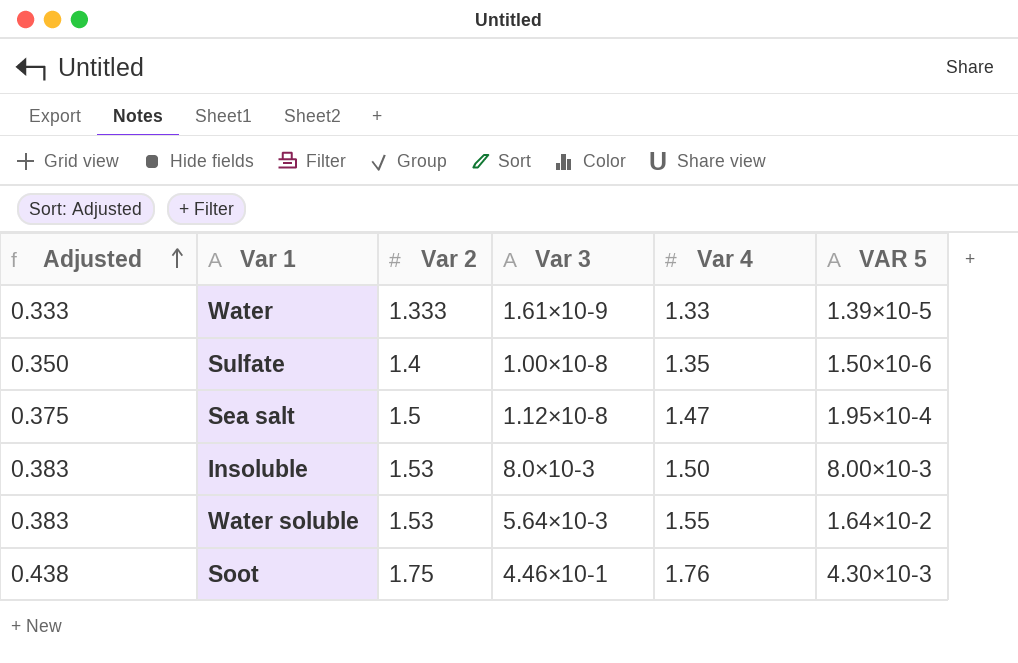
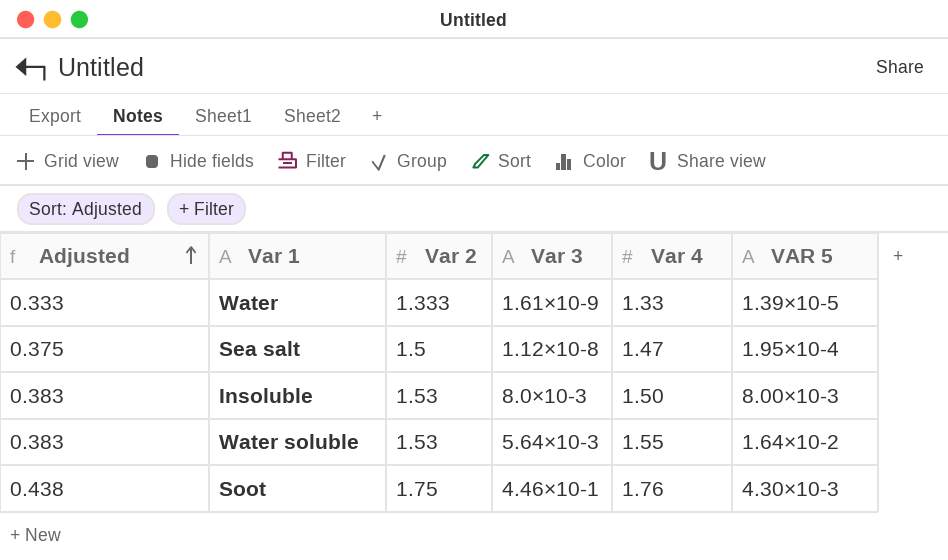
row Sulfate: 0.350 | 1.4 | 1.00×10-8 | 1.35 | 1.50×10-6 -> none

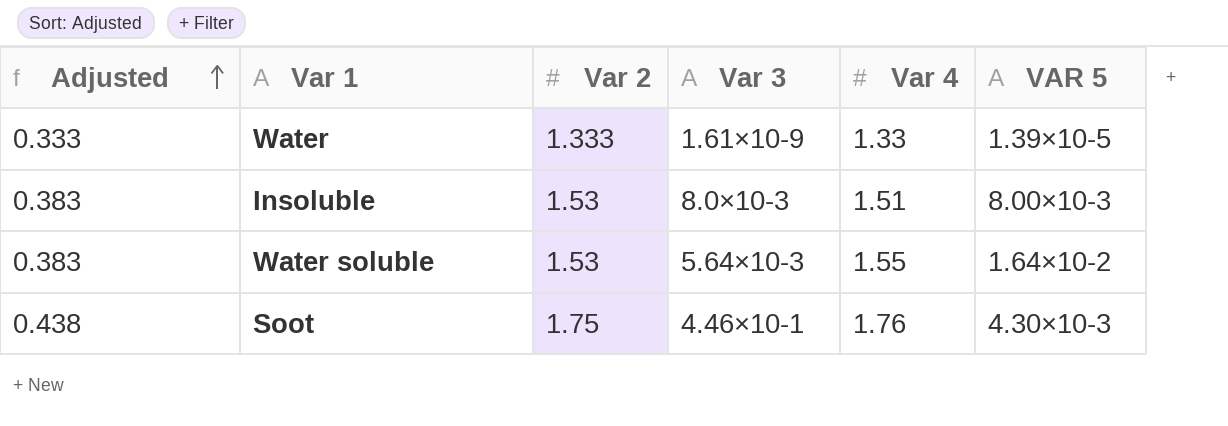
row Sea salt: 0.375 | 1.5 | 1.12×10-8 | 1.47 | 1.95×10-4 -> none
Insoluble | Var 4: 1.50 -> 1.51

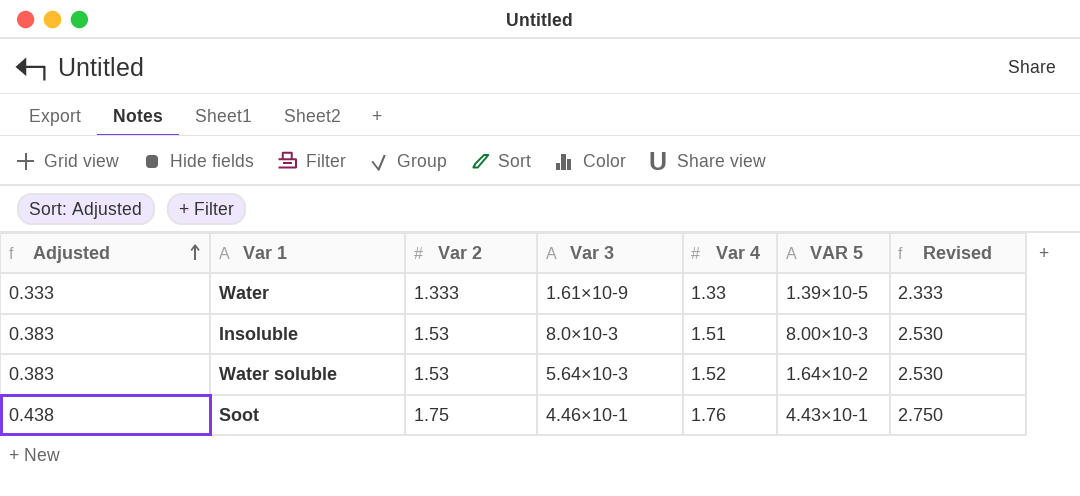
column Revised | formula: none -> [Var 2] + 1
Water soluble | Var 4: 1.55 -> 1.52
Soot | VAR 5: 4.30×10-3 -> 4.43×10-1

